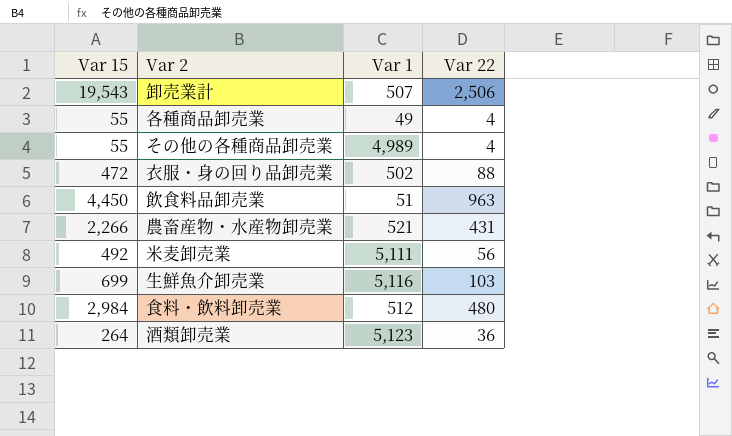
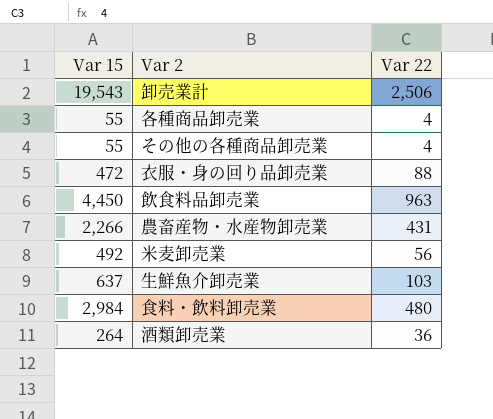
column Var 1 | position: 3 -> none
生鮮魚介卸売業 | Var 15: 699 -> 637

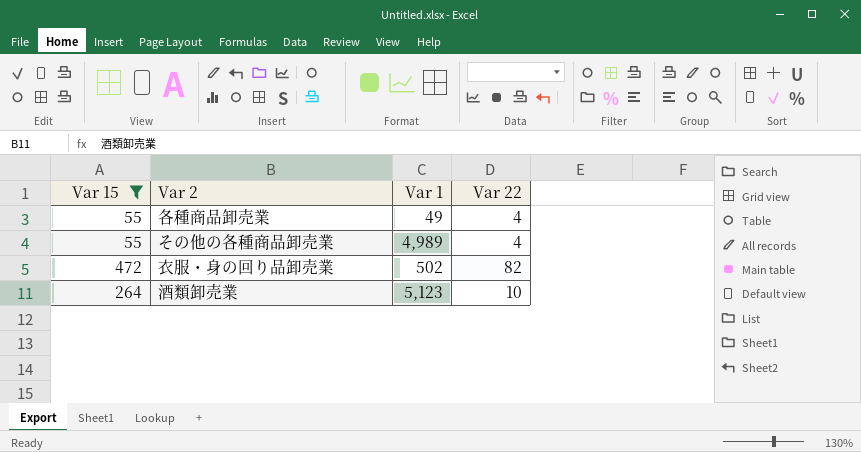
filter: none -> Var 15 <= 472
column Var 1 | position: none -> 3
衣服・身の回り品卸売業 | Var 22: 88 -> 82
酒類卸売業 | Var 22: 36 -> 10

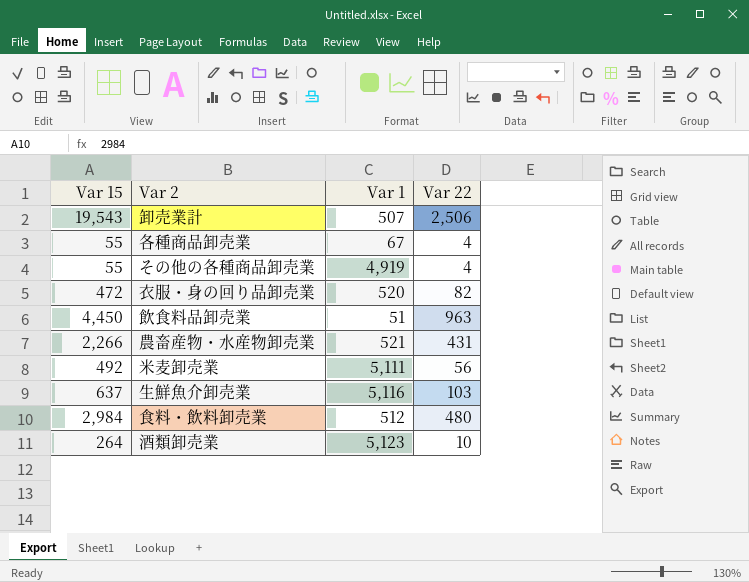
filter: Var 15 <= 472 -> none
各種商品卸売業 | Var 1: 49 -> 67
その他の各種商品卸売業 | Var 1: 4,989 -> 4,919
衣服・身の回り品卸売業 | Var 1: 502 -> 520

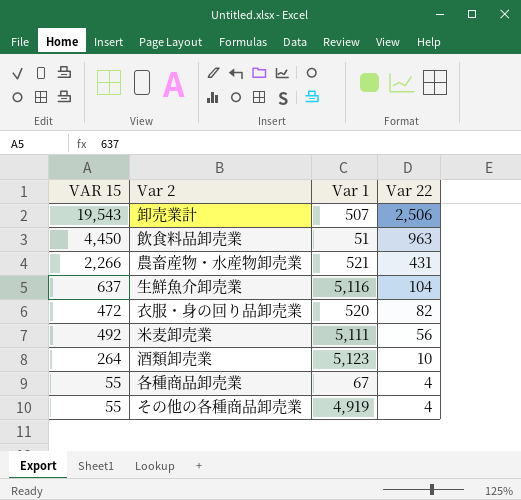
row order: none -> Var 22 descending
column name: Var 15 -> VAR 15
row 食料・飲料卸売業: 2,984 | 512 | 480 -> none
生鮮魚介卸売業 | Var 22: 103 -> 104

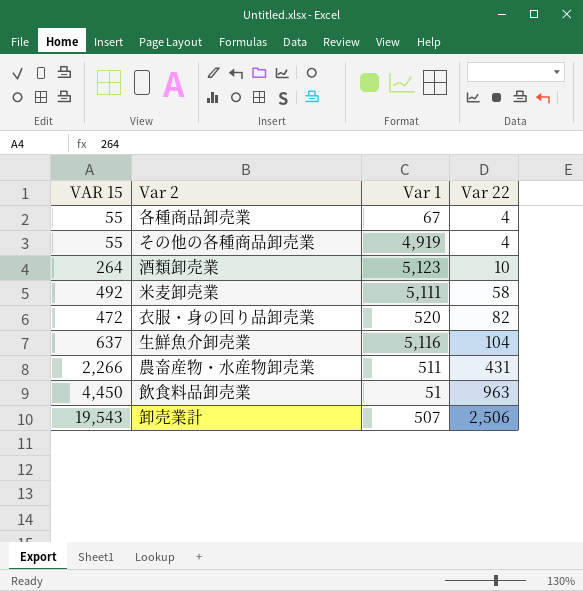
row order: Var 22 descending -> Var 22 ascending
米麦卸売業 | Var 22: 56 -> 58
農畜産物・水産物卸売業 | Var 1: 521 -> 511

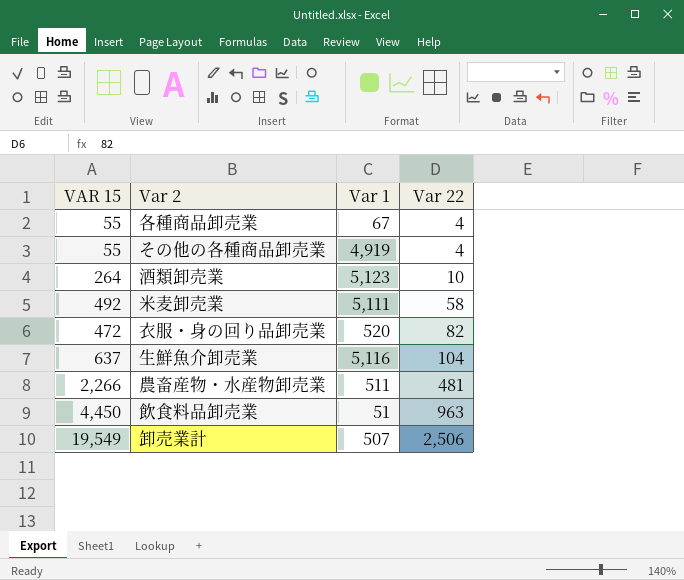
農畜産物・水産物卸売業 | Var 22: 431 -> 481
卸売業計 | VAR 15: 19,543 -> 19,549

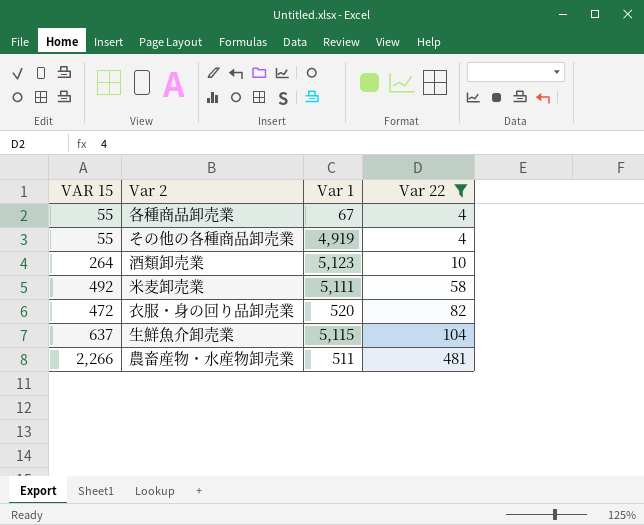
filter: none -> Var 22 <= 481
生鮮魚介卸売業 | Var 1: 5,116 -> 5,115

